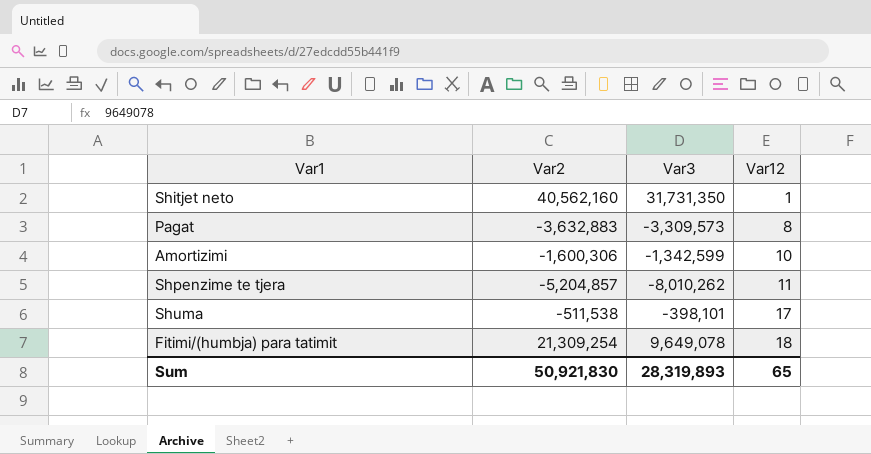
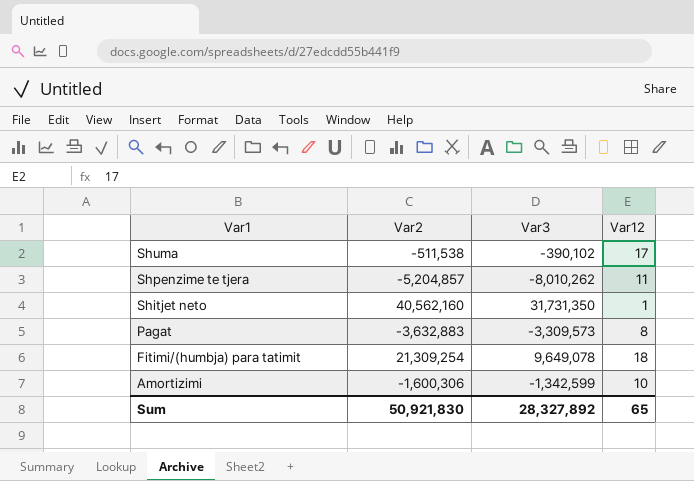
row order: Var12 ascending -> Var1 descending
Shuma | Var3: -398,101 -> -390,102
Sum | Var3: 28,319,893 -> 28,327,892

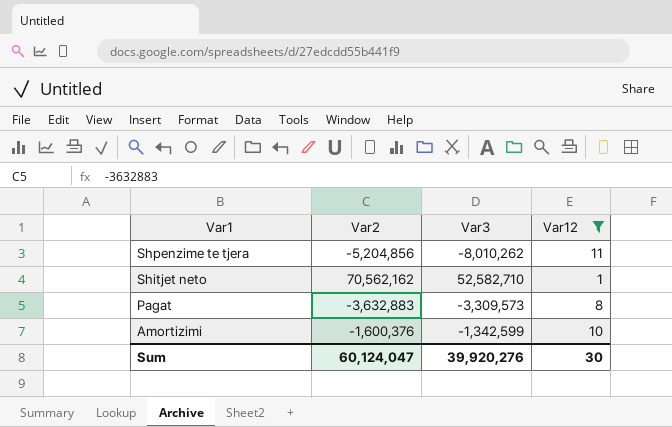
filter: none -> Var12 <= 11
Shpenzime te tjera | Var2: -5,204,857 -> -5,204,856
Shitjet neto | Var2: 40,562,160 -> 70,562,162
Shitjet neto | Var3: 31,731,350 -> 52,582,710
Amortizimi | Var2: -1,600,306 -> -1,600,376
Sum | Var2: 50,921,830 -> 60,124,047
Sum | Var3: 28,327,892 -> 39,920,276
Sum | Var12: 65 -> 30

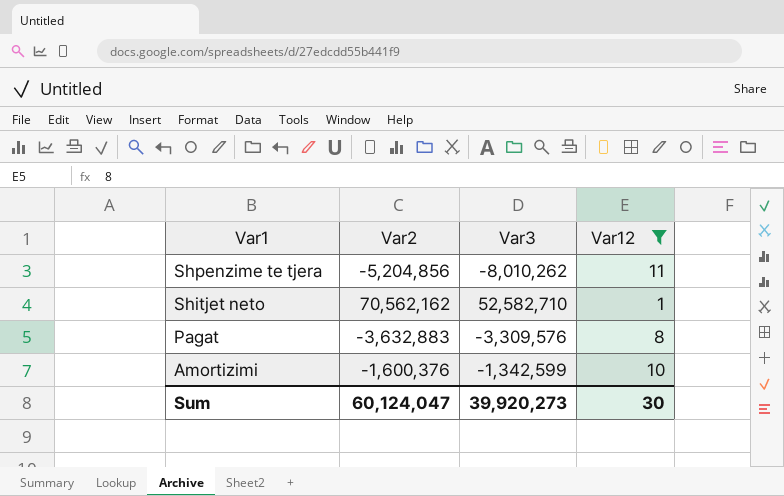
Pagat | Var3: -3,309,573 -> -3,309,576
Sum | Var3: 39,920,276 -> 39,920,273

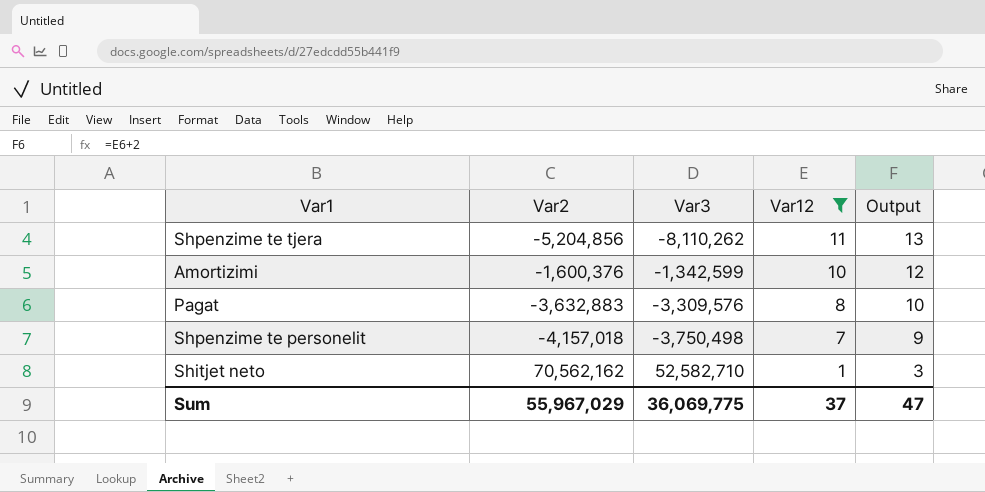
row order: Var1 descending -> Var12 descending
column Output | formula: none -> [Var12] + 2
Shpenzime te tjera | Var3: -8,010,262 -> -8,110,262
row Shpenzime te personelit: none -> -4,157,018 | -3,750,498 | 7 | 9
Sum | Var2: 60,124,047 -> 55,967,029
Sum | Var3: 39,920,273 -> 36,069,775
Sum | Var12: 30 -> 37

